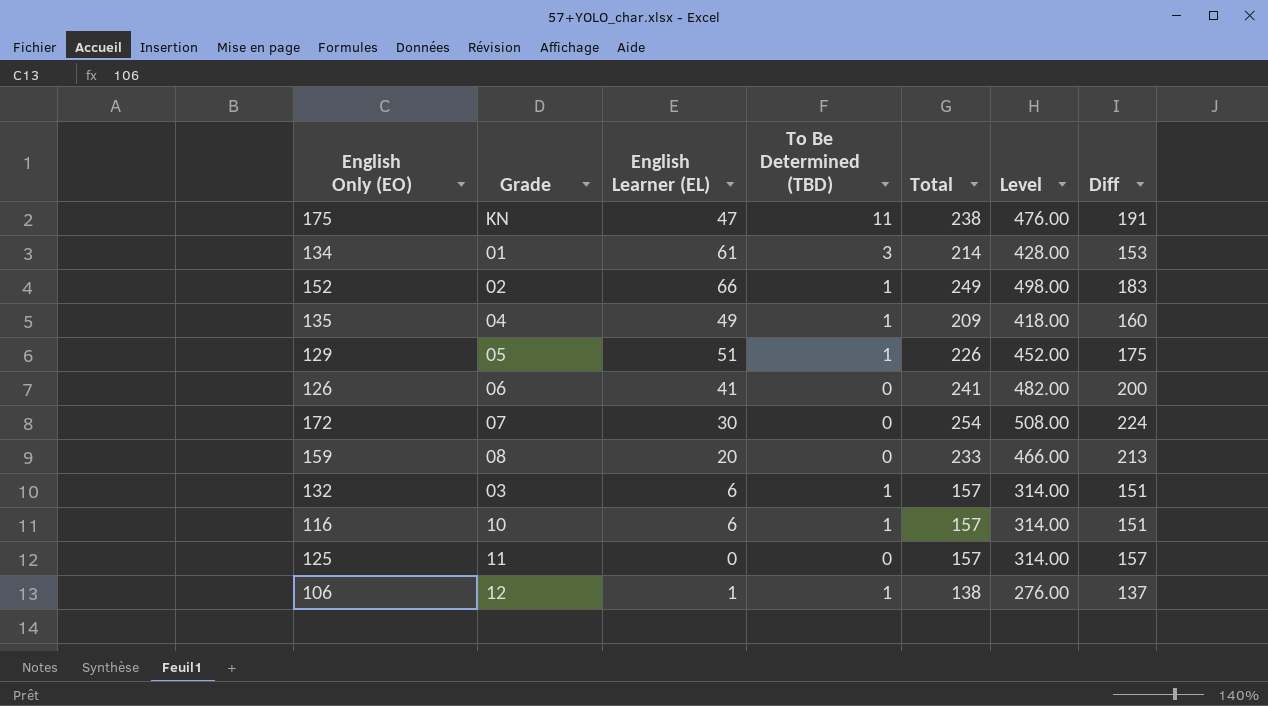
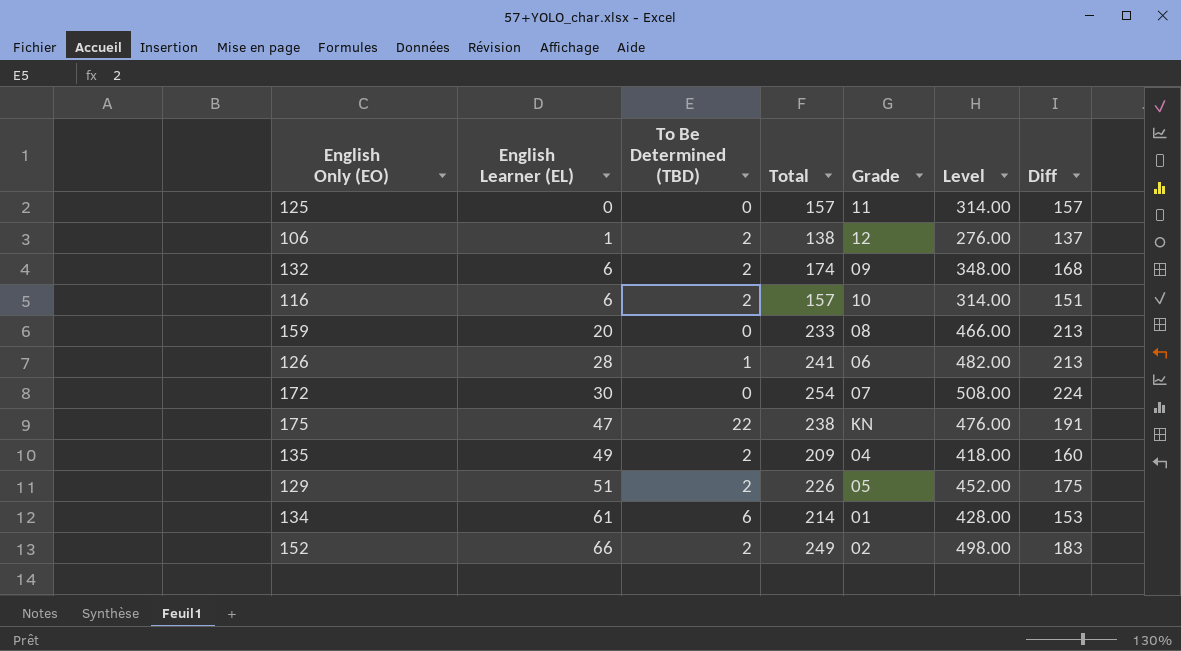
row order: none -> English Learner (EL) ascending
column Grade | position: 2 -> 5
106 | To Be Determined (TBD): 1 -> 2
132 | To Be Determined (TBD): 1 -> 2
132 | Total: 157 -> 174
132 | Grade: 03 -> 09
132 | Level: 314.00 -> 348.00
132 | Diff: 151 -> 168
116 | To Be Determined (TBD): 1 -> 2
126 | English Learner (EL): 41 -> 28
126 | To Be Determined (TBD): 0 -> 1
126 | Diff: 200 -> 213
175 | To Be Determined (TBD): 11 -> 22
135 | To Be Determined (TBD): 1 -> 2
129 | To Be Determined (TBD): 1 -> 2
134 | To Be Determined (TBD): 3 -> 6
152 | To Be Determined (TBD): 1 -> 2

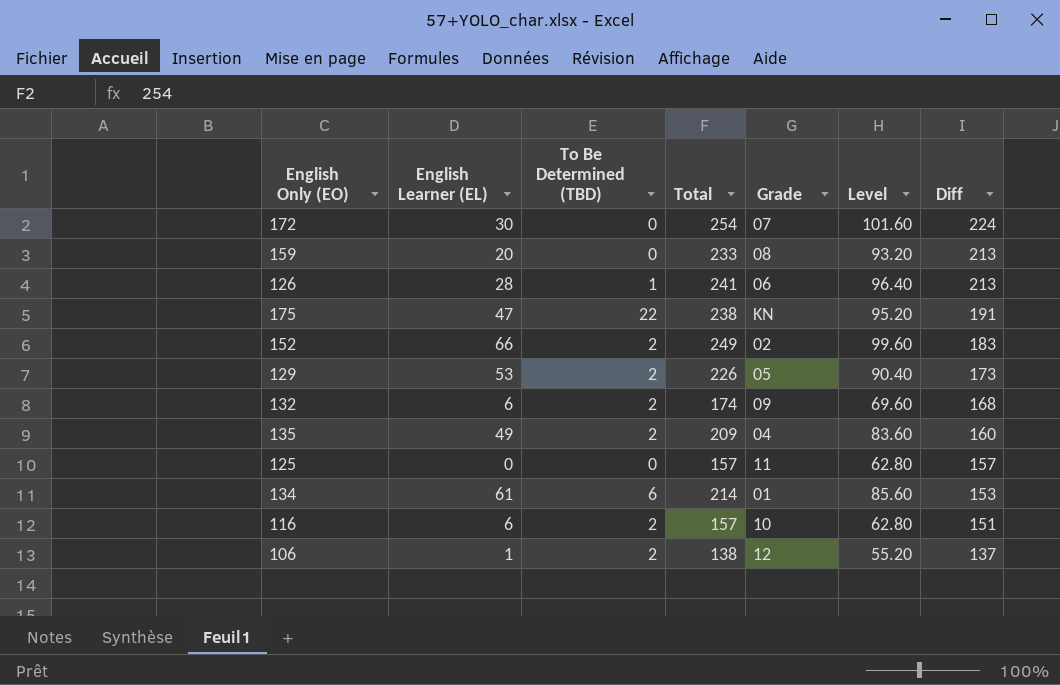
row order: English Learner (EL) ascending -> Diff descending
column Level | formula: [Total] * 2 -> [Total] * 0.4
129 | English Learner (EL): 51 -> 53
129 | Diff: 175 -> 173

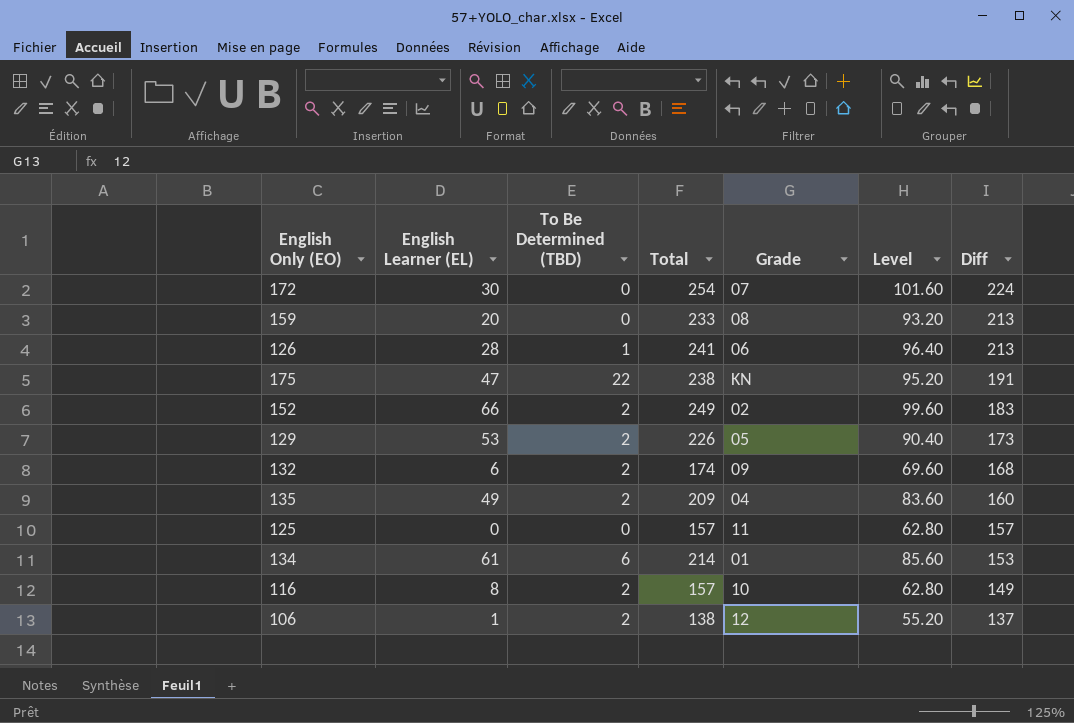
116 | English Learner (EL): 6 -> 8
116 | Diff: 151 -> 149

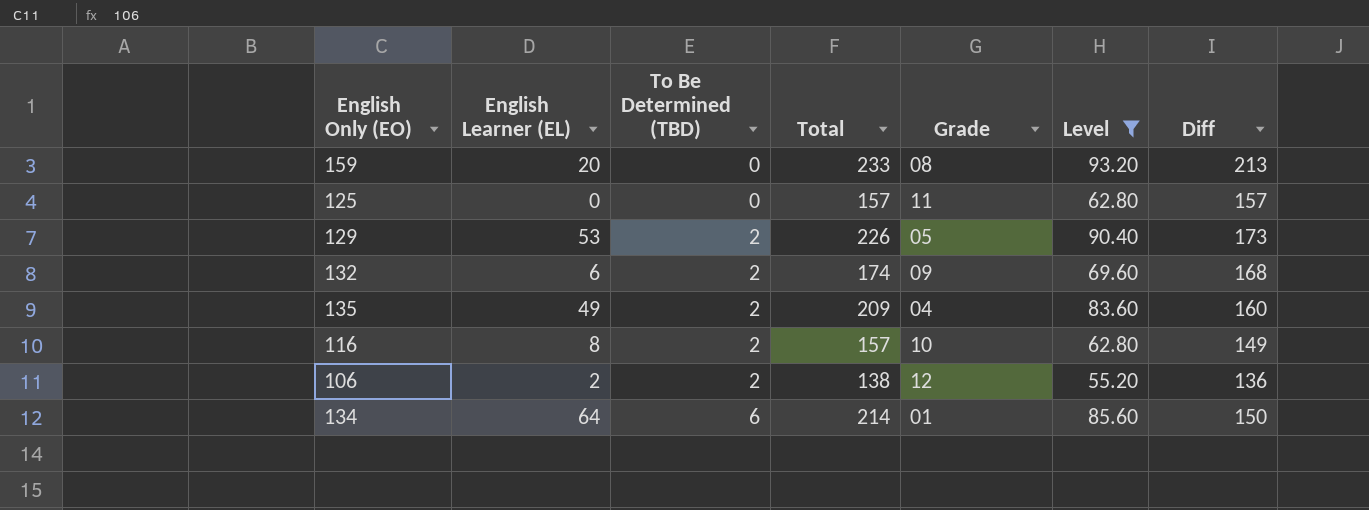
filter: none -> Level <= 93.20
row order: Diff descending -> To Be Determined (TBD) ascending
106 | English Learner (EL): 1 -> 2
106 | Diff: 137 -> 136
134 | English Learner (EL): 61 -> 64
134 | Diff: 153 -> 150

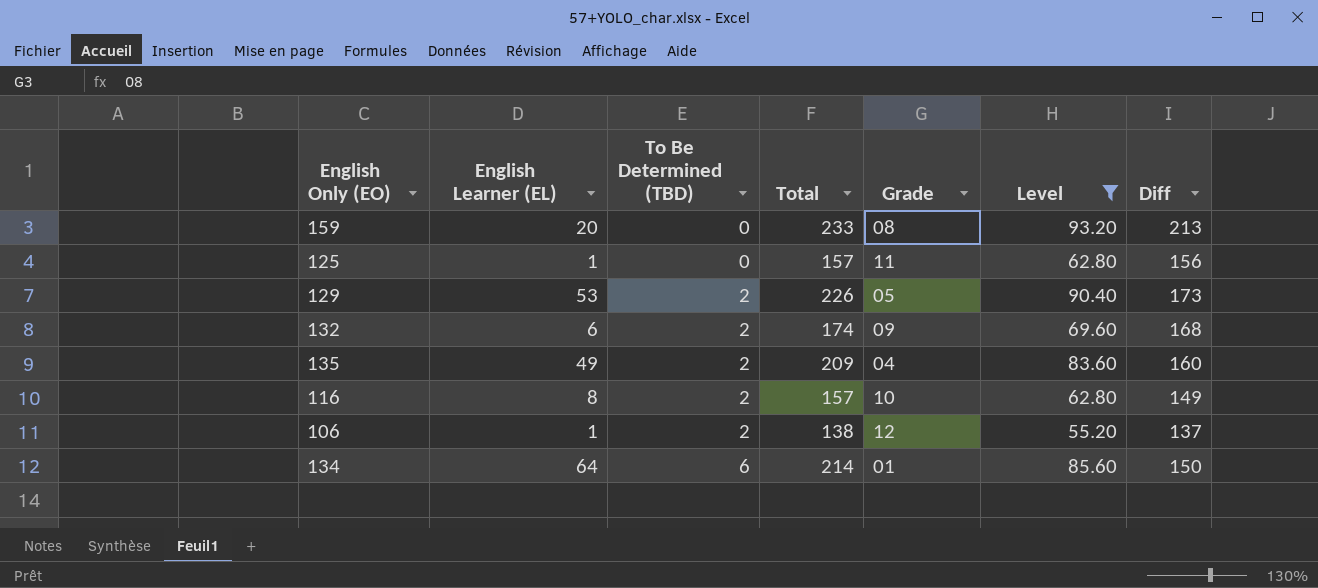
125 | English Learner (EL): 0 -> 1
125 | Diff: 157 -> 156
106 | English Learner (EL): 2 -> 1
106 | Diff: 136 -> 137

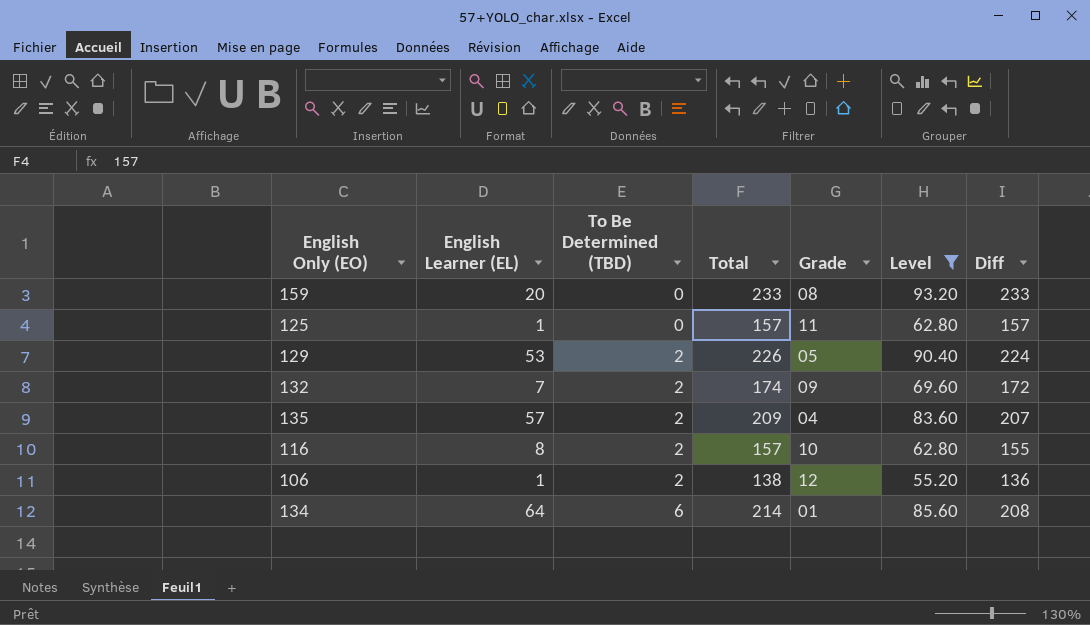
column Diff | formula: [Total] - [English Learner (EL)] -> [Total] - [To Be Determined (TBD)]
132 | English Learner (EL): 6 -> 7
135 | English Learner (EL): 49 -> 57

